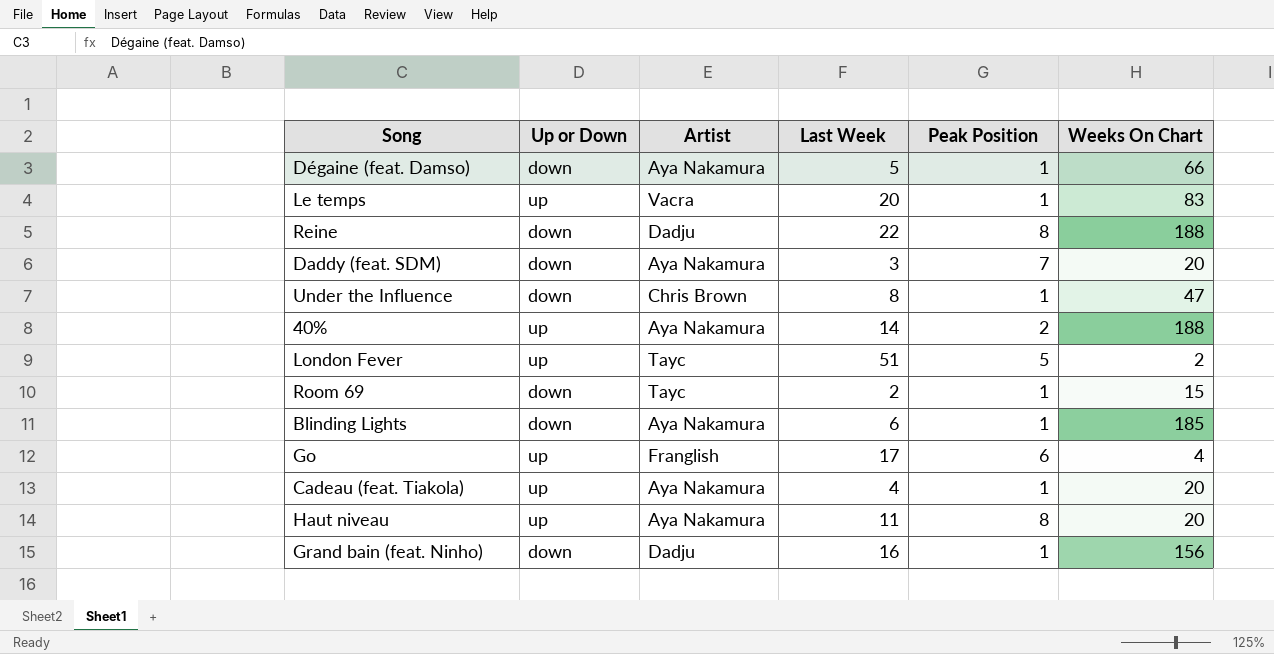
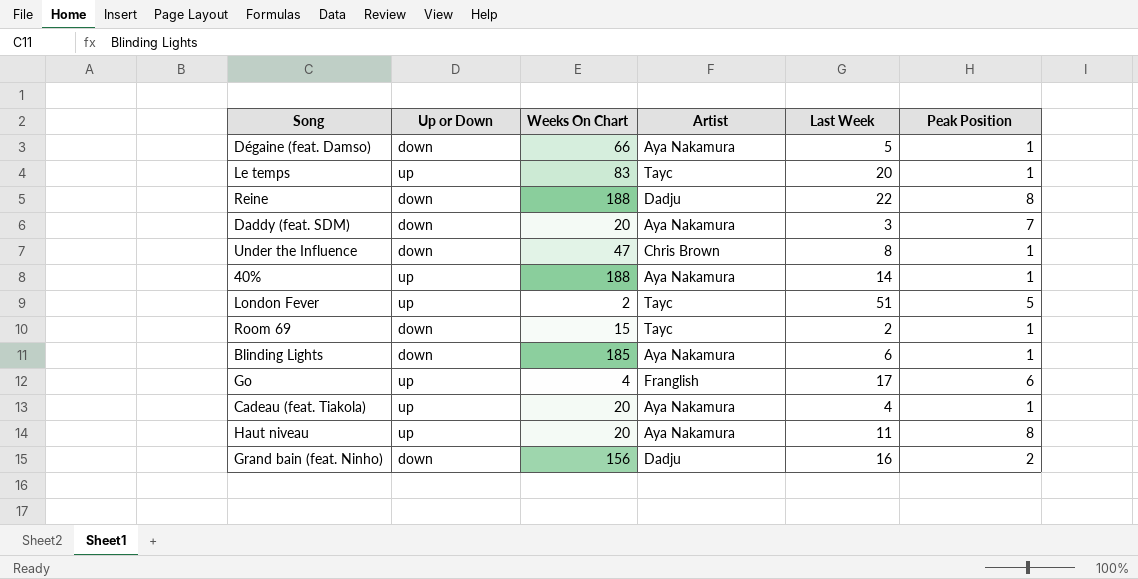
column Weeks On Chart | position: 6 -> 3
Le temps | Artist: Vacra -> Tayc
40% | Peak Position: 2 -> 1
Grand bain (feat. Ninho) | Peak Position: 1 -> 2

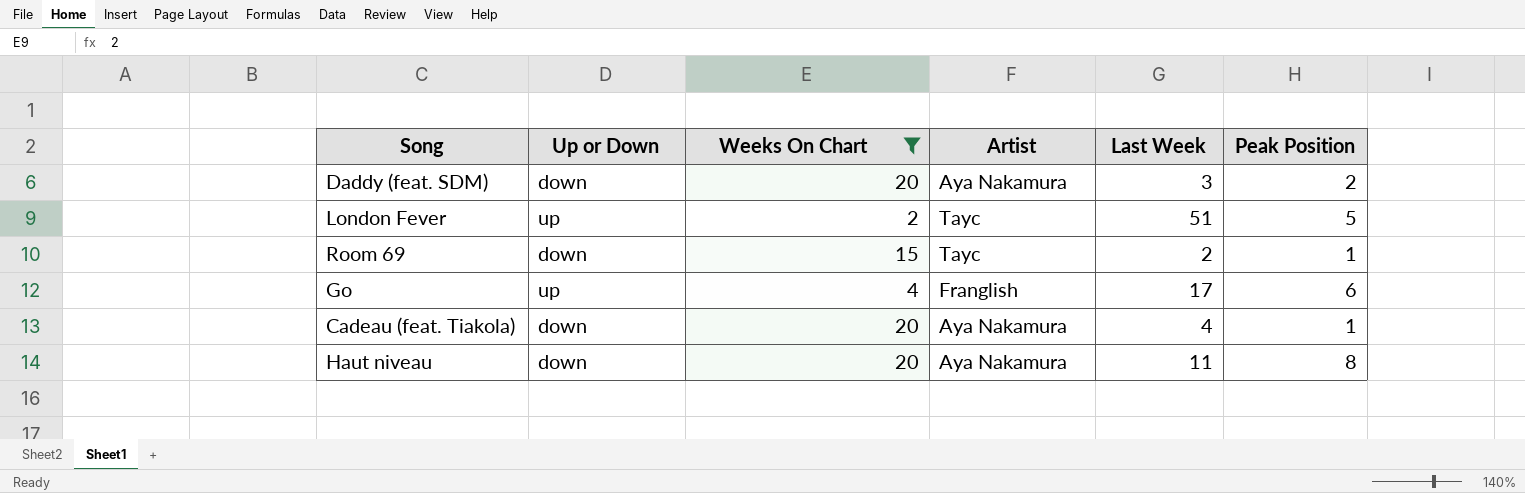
filter: none -> Weeks On Chart <= 20
Daddy (feat. SDM) | Peak Position: 7 -> 2
Cadeau (feat. Tiakola) | Up or Down: up -> down
Haut niveau | Up or Down: up -> down

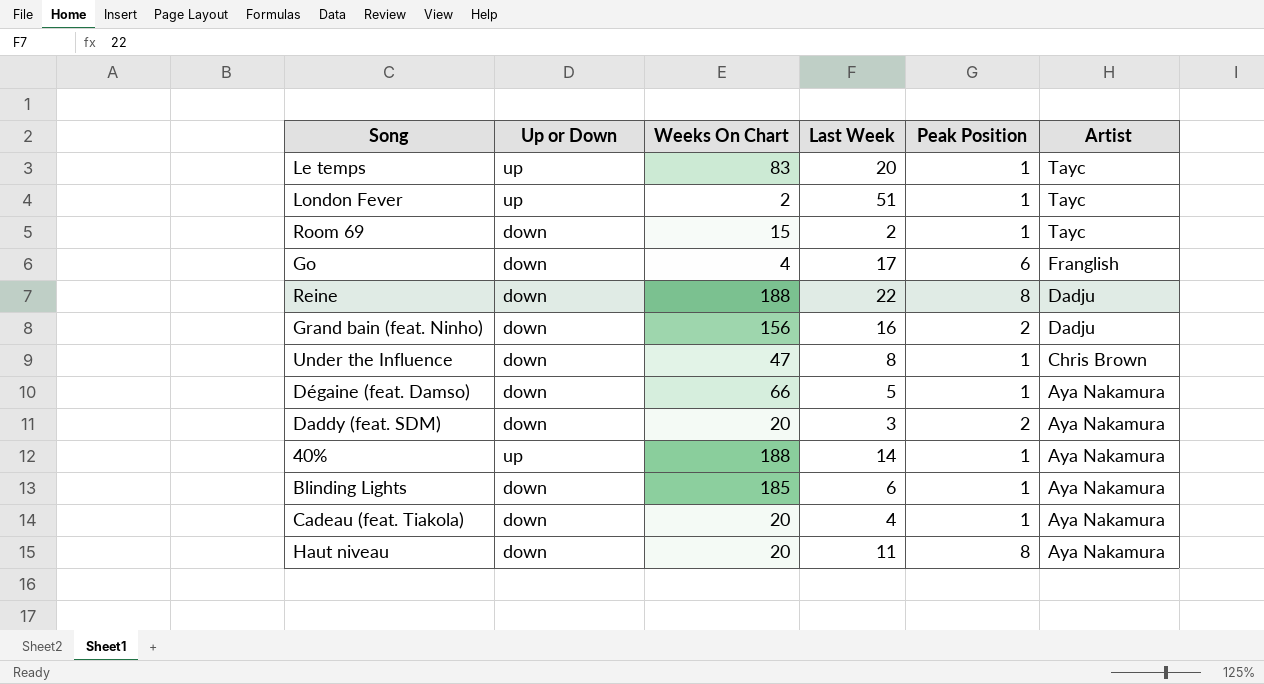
filter: Weeks On Chart <= 20 -> none
row order: none -> Artist descending
column Artist | position: 4 -> 6
London Fever | Peak Position: 5 -> 1
Go | Up or Down: up -> down

